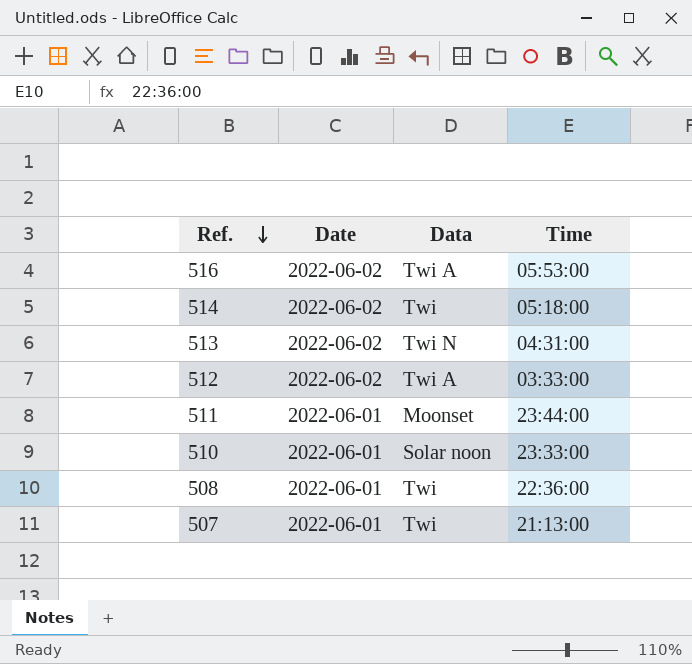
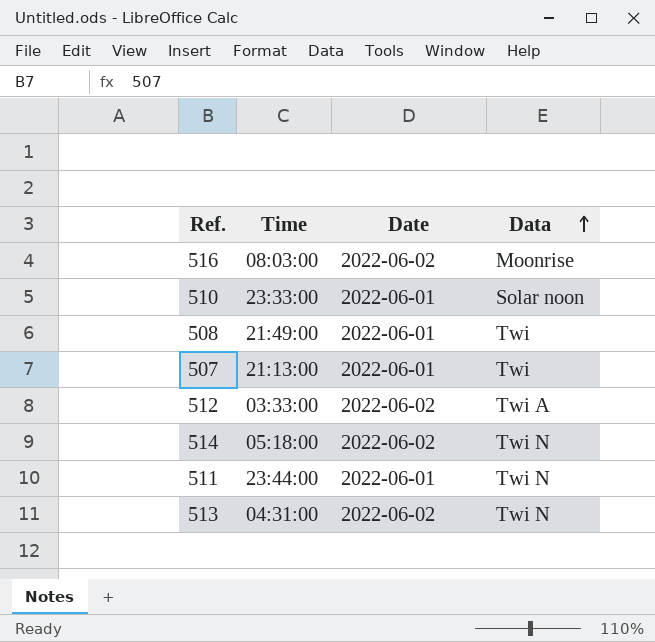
row order: Ref. descending -> Data ascending
column Time | position: 4 -> 2
516 | Time: 05:53:00 -> 08:03:00
516 | Data: Twi A -> Moonrise
508 | Time: 22:36:00 -> 21:49:00
514 | Data: Twi -> Twi N
511 | Data: Moonset -> Twi N

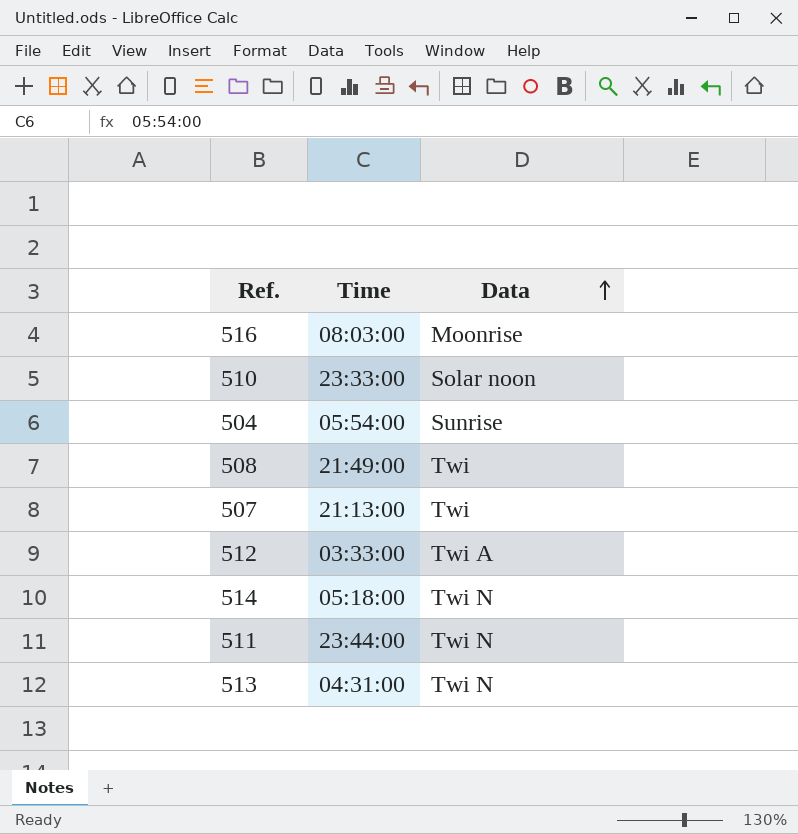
column Date | position: 3 -> none
row 504: none -> 05:54:00 | Sunrise

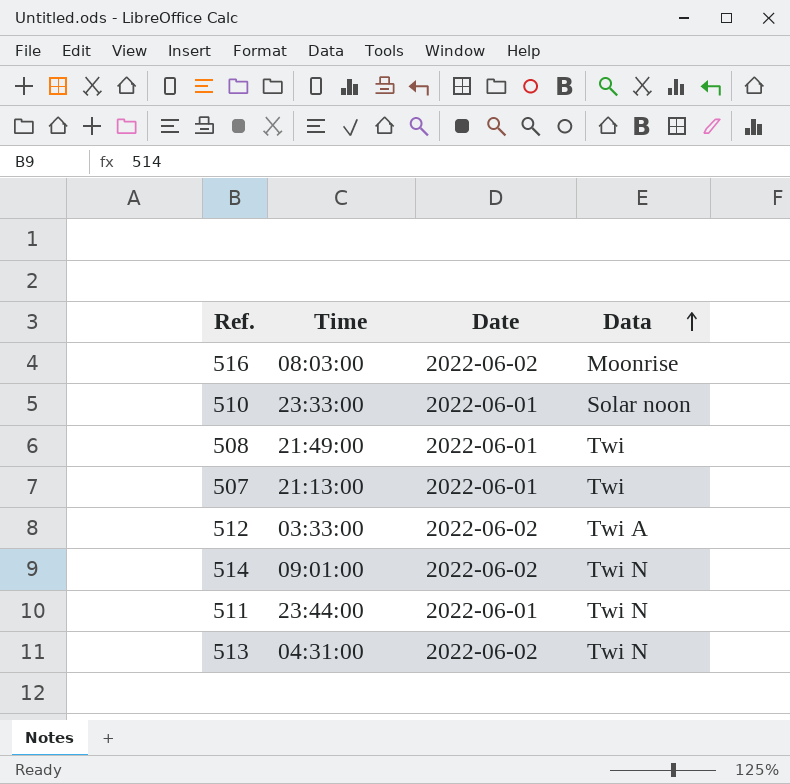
column Date | position: none -> 3
row 504: 05:54:00 | Sunrise -> none
514 | Time: 05:18:00 -> 09:01:00

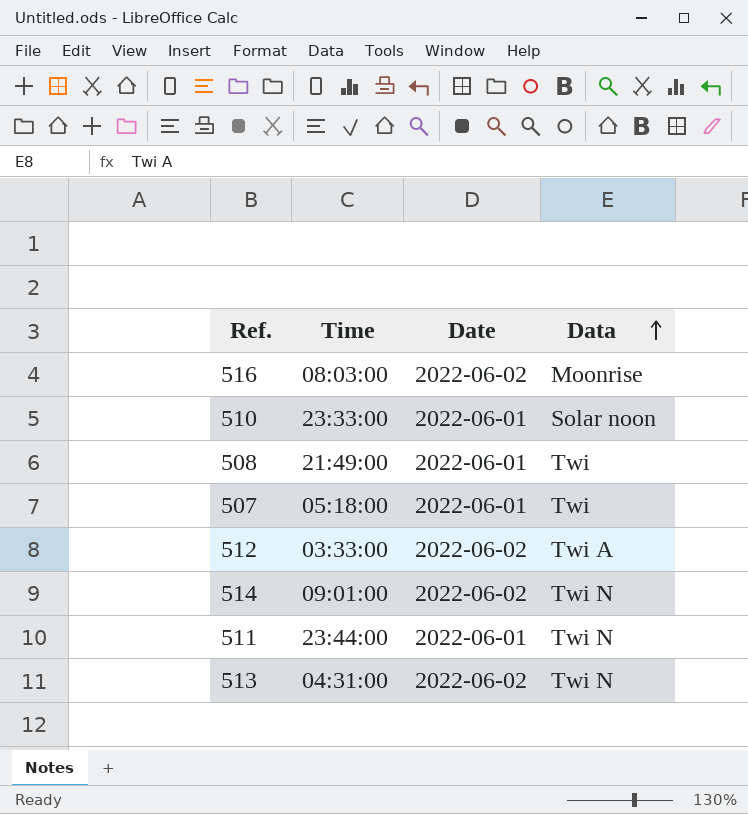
507 | Time: 21:13:00 -> 05:18:00

